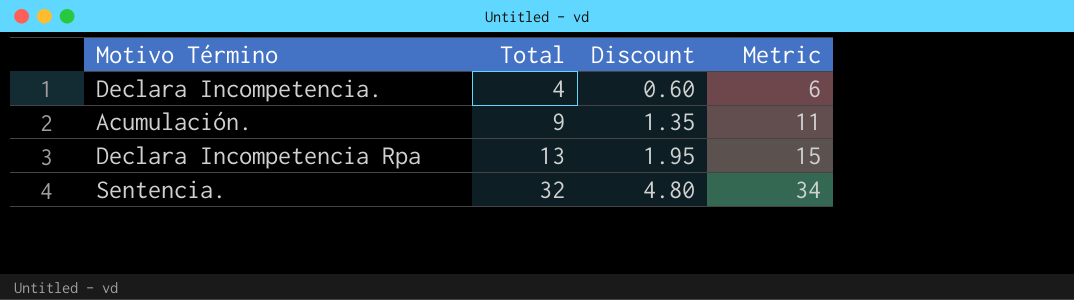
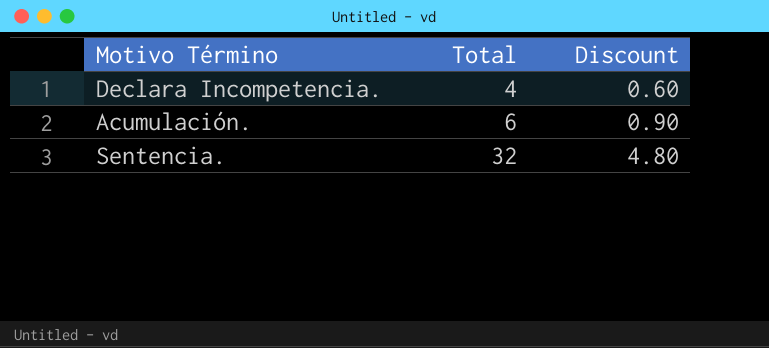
column Metric | formula: [Total] + 2 -> none
row Declara Incompetencia Rpa: 13 | 1.95 | 15 -> none
Acumulación. | Total: 9 -> 6
Acumulación. | Discount: 1.35 -> 0.90

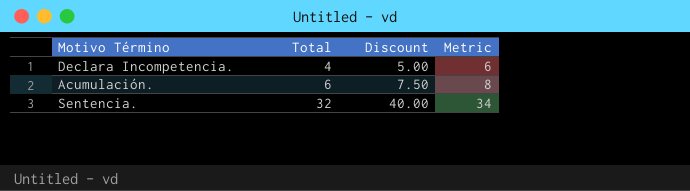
column Discount | formula: [Total] * 0.15 -> [Total] * 1.25
column Metric | formula: none -> [Total] + 2

